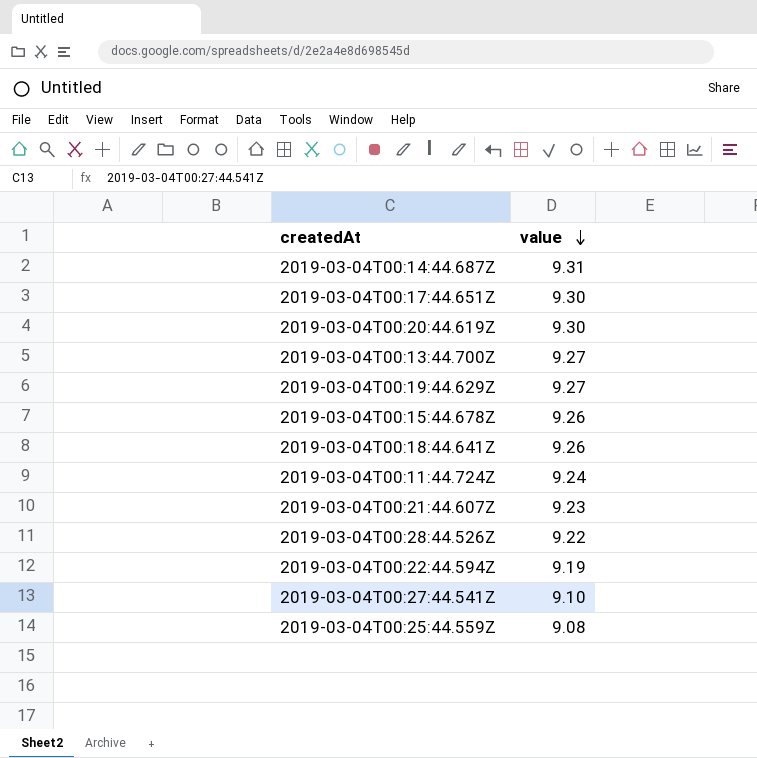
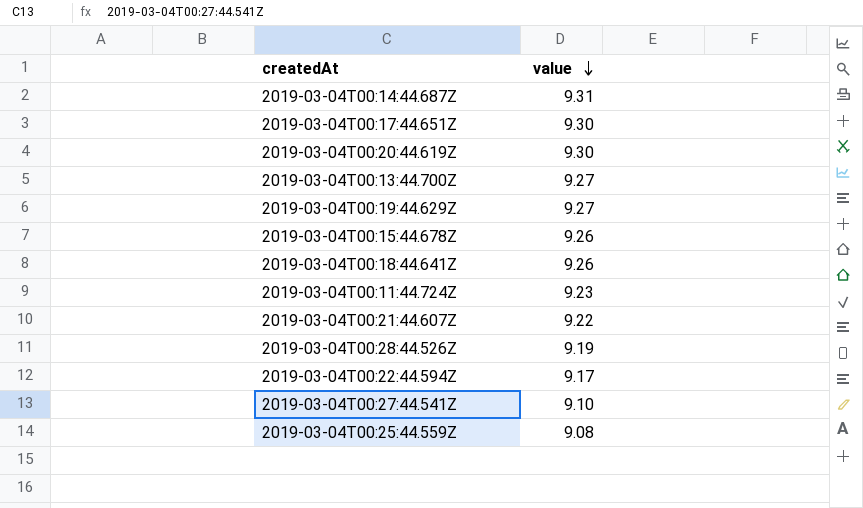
2019-03-04T00:11:44.724Z | value: 9.24 -> 9.23
2019-03-04T00:21:44.607Z | value: 9.23 -> 9.22
2019-03-04T00:28:44.526Z | value: 9.22 -> 9.19
2019-03-04T00:22:44.594Z | value: 9.19 -> 9.17

